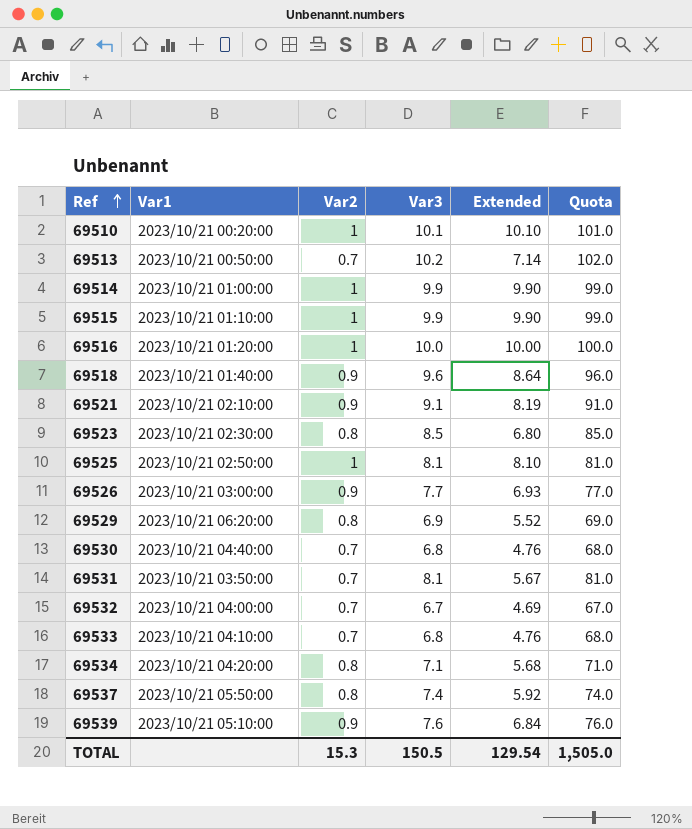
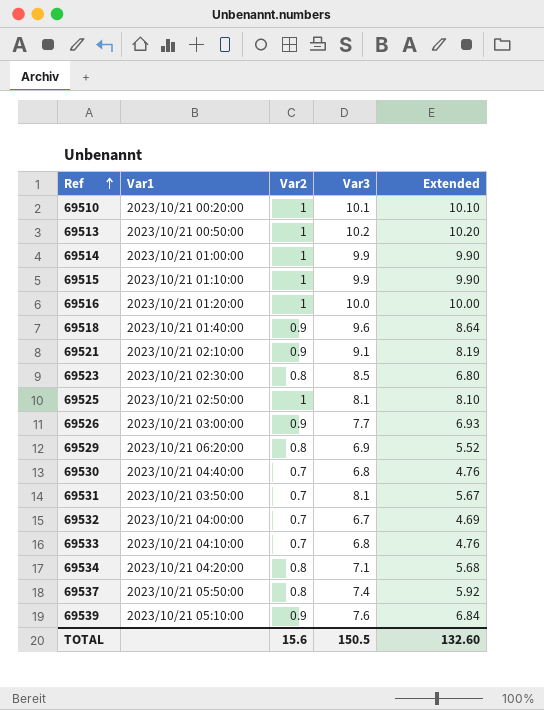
column Quota | formula: [Var3] * 10 -> none
69513 | Var2: 0.7 -> 1
69513 | Extended: 7.14 -> 10.20
TOTAL | Var2: 15.3 -> 15.6
TOTAL | Extended: 129.54 -> 132.60

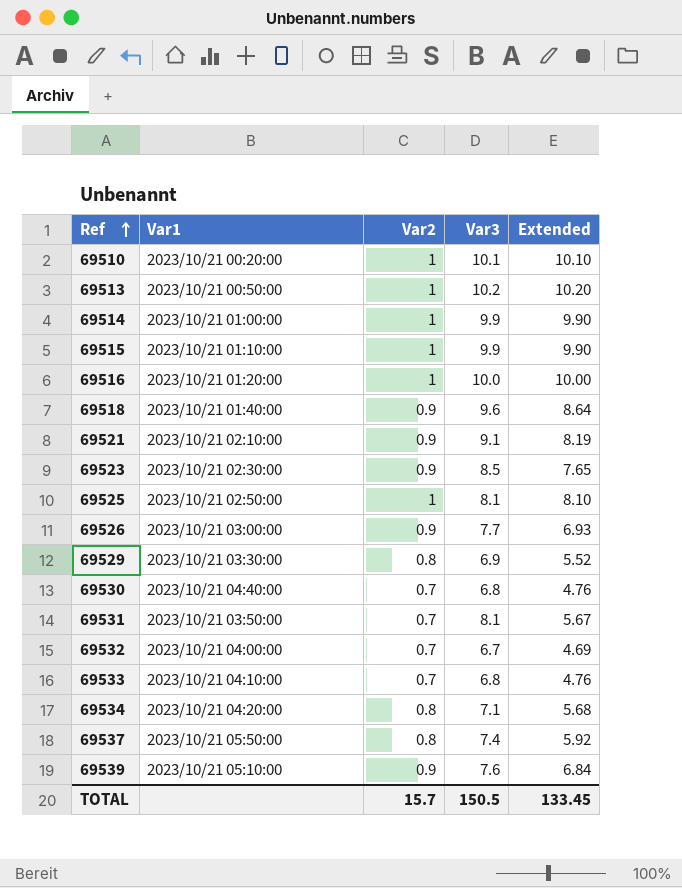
69523 | Var2: 0.8 -> 0.9
69523 | Extended: 6.80 -> 7.65
69529 | Var1: 2023/10/21 06:20:00 -> 2023/10/21 03:30:00
TOTAL | Var2: 15.6 -> 15.7
TOTAL | Extended: 132.60 -> 133.45

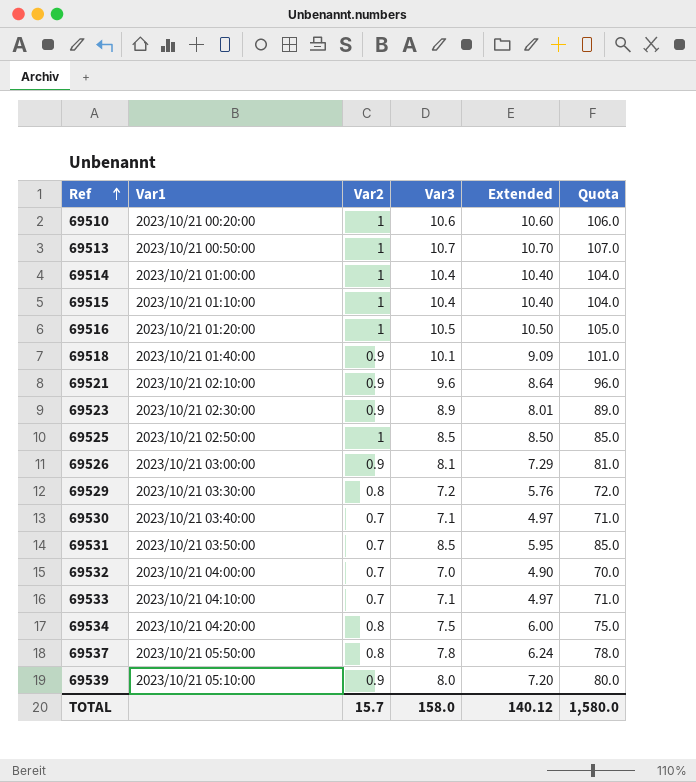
column Quota | formula: none -> [Var3] * 10
69510 | Var3: 10.1 -> 10.6
69510 | Extended: 10.10 -> 10.60
69513 | Var3: 10.2 -> 10.7
69513 | Extended: 10.20 -> 10.70
69514 | Var3: 9.9 -> 10.4
69514 | Extended: 9.90 -> 10.40
69515 | Var3: 9.9 -> 10.4
69515 | Extended: 9.90 -> 10.40
69516 | Var3: 10.0 -> 10.5
69516 | Extended: 10.00 -> 10.50
69518 | Var3: 9.6 -> 10.1
69518 | Extended: 8.64 -> 9.09
69521 | Var3: 9.1 -> 9.6
69521 | Extended: 8.19 -> 8.64
69523 | Var3: 8.5 -> 8.9
69523 | Extended: 7.65 -> 8.01
69525 | Var3: 8.1 -> 8.5
69525 | Extended: 8.10 -> 8.50
69526 | Var3: 7.7 -> 8.1
69526 | Extended: 6.93 -> 7.29
69529 | Var3: 6.9 -> 7.2
69529 | Extended: 5.52 -> 5.76
69530 | Var1: 2023/10/21 04:40:00 -> 2023/10/21 03:40:00
69530 | Var3: 6.8 -> 7.1
69530 | Extended: 4.76 -> 4.97
69531 | Var3: 8.1 -> 8.5
69531 | Extended: 5.67 -> 5.95
69532 | Var3: 6.7 -> 7.0
69532 | Extended: 4.69 -> 4.90
69533 | Var3: 6.8 -> 7.1
69533 | Extended: 4.76 -> 4.97
69534 | Var3: 7.1 -> 7.5
69534 | Extended: 5.68 -> 6.00
69537 | Var3: 7.4 -> 7.8
69537 | Extended: 5.92 -> 6.24
69539 | Var3: 7.6 -> 8.0
69539 | Extended: 6.84 -> 7.20
TOTAL | Var3: 150.5 -> 158.0
TOTAL | Extended: 133.45 -> 140.12

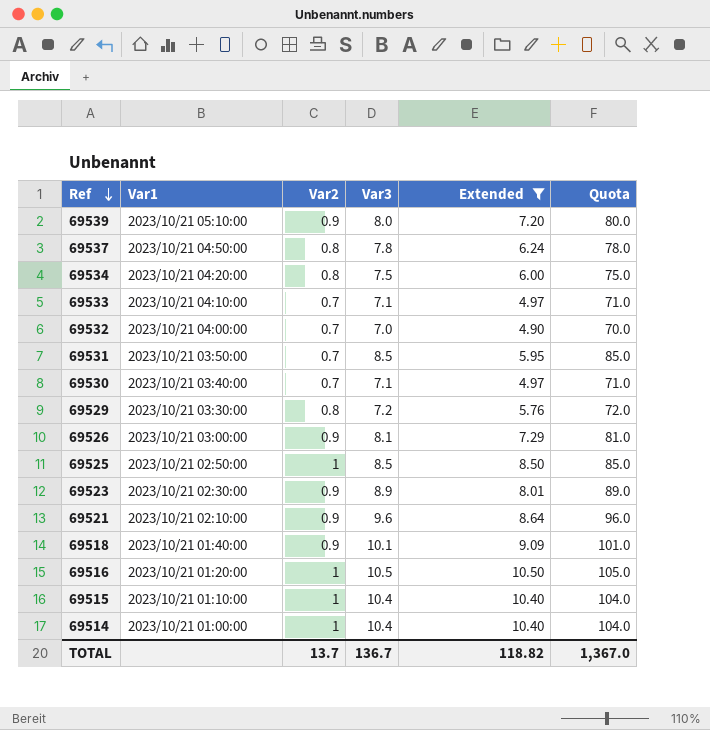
filter: none -> Extended <= 10.50
row order: Ref ascending -> Ref descending
69537 | Var1: 2023/10/21 05:50:00 -> 2023/10/21 04:50:00
TOTAL | Var2: 15.7 -> 13.7
TOTAL | Var3: 158.0 -> 136.7
TOTAL | Extended: 140.12 -> 118.82
TOTAL | Quota: 1,580.0 -> 1,367.0

